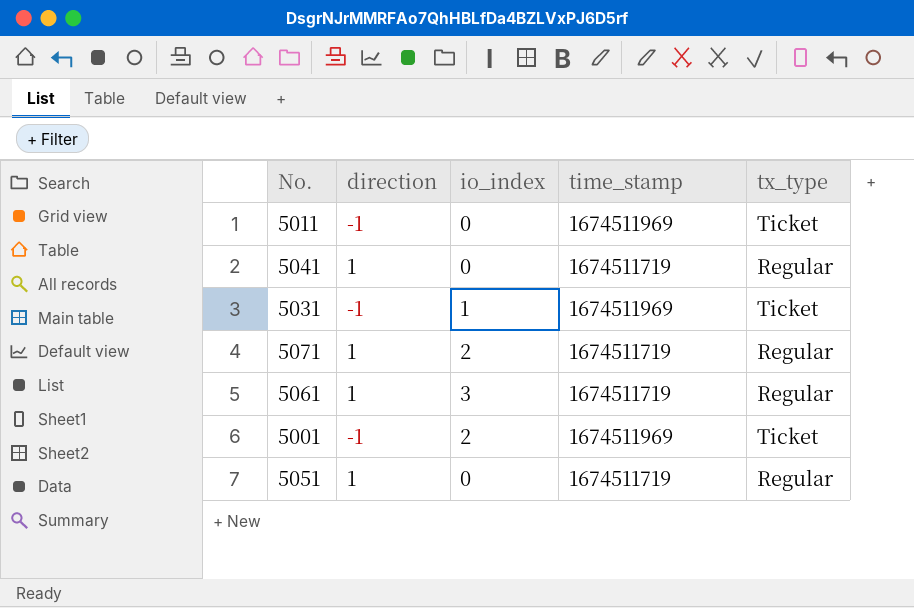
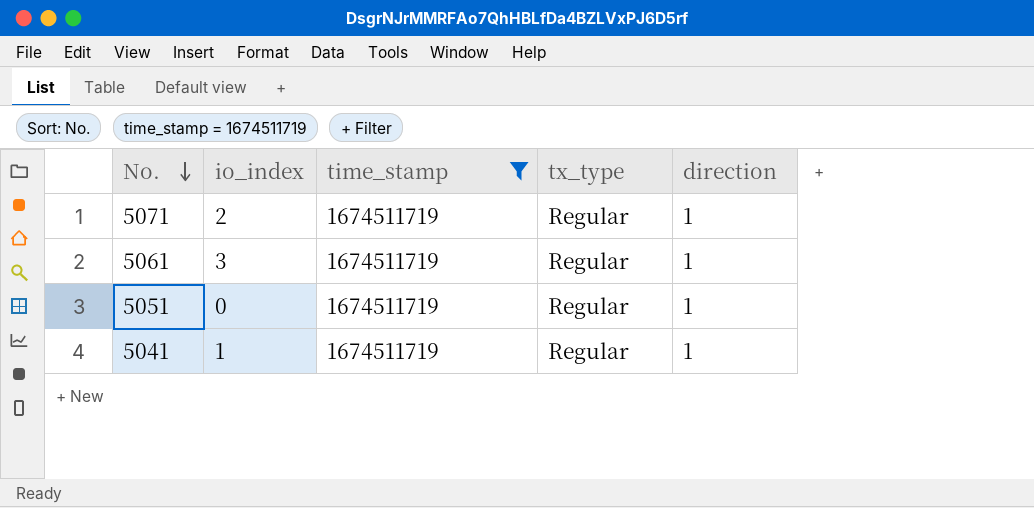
filter: none -> time_stamp = 1674511719
row order: none -> No. descending
column direction | position: 2 -> 5
5041 | io_index: 0 -> 1

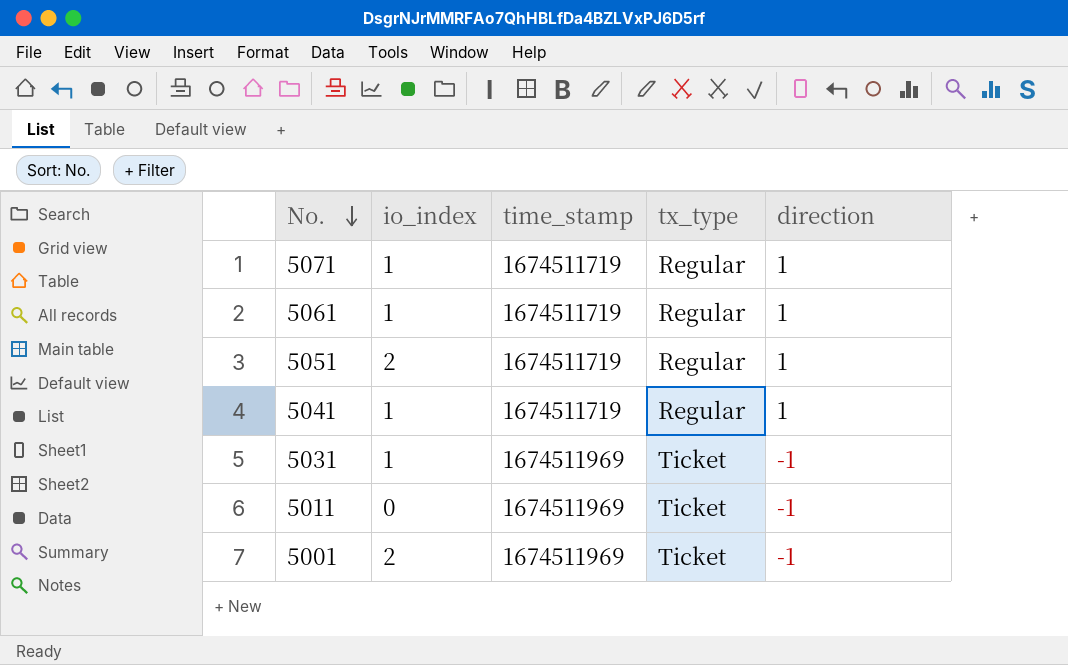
filter: time_stamp = 1674511719 -> none
5071 | io_index: 2 -> 1
5061 | io_index: 3 -> 1
5051 | io_index: 0 -> 2

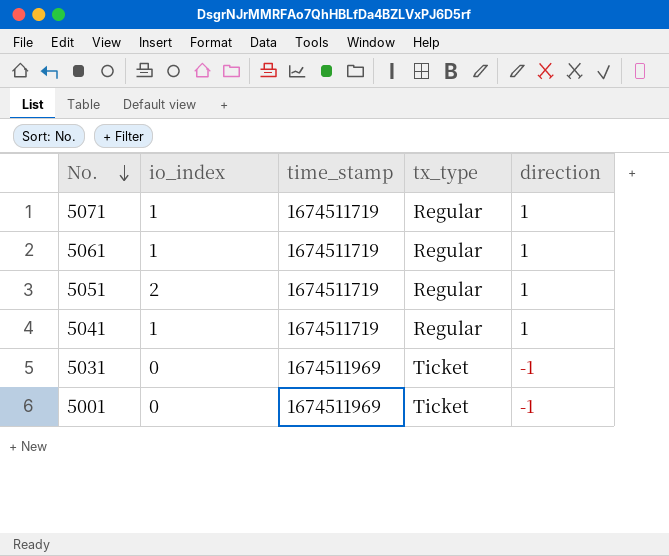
row 5011: 0 | 1674511969 | Ticket | -1 -> none
5031 | io_index: 1 -> 0
5001 | io_index: 2 -> 0

